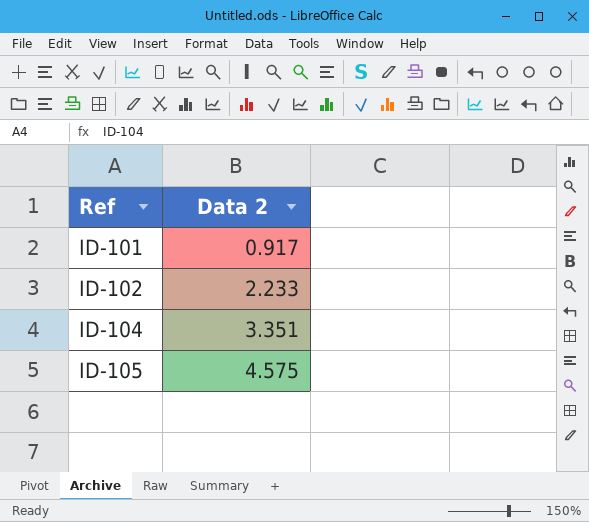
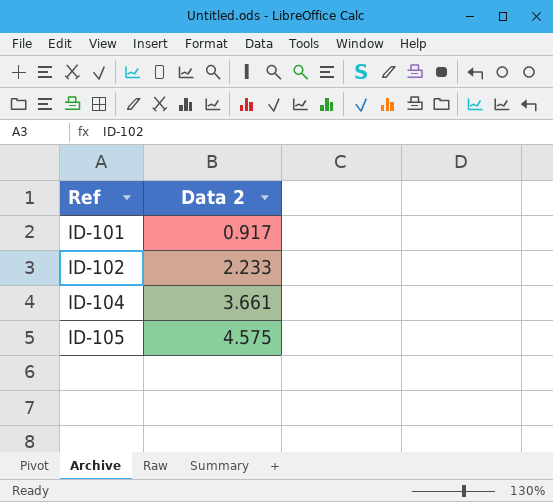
ID-104 | Data 2: 3.351 -> 3.661

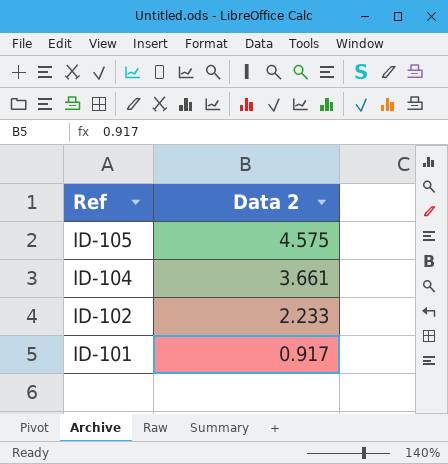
row order: Ref ascending -> Ref descending

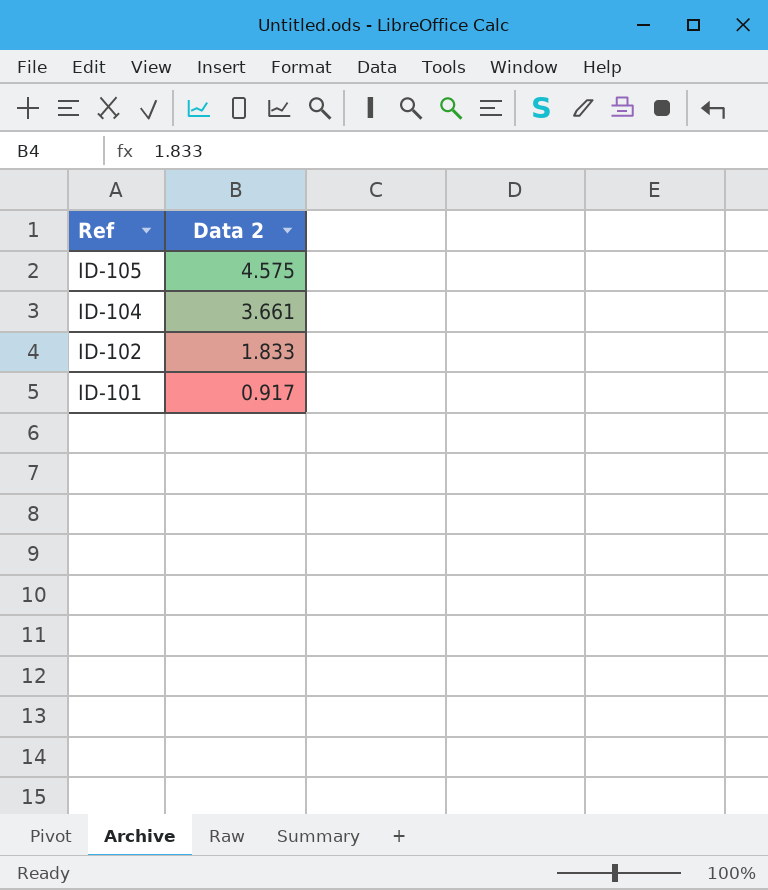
ID-102 | Data 2: 2.233 -> 1.833

